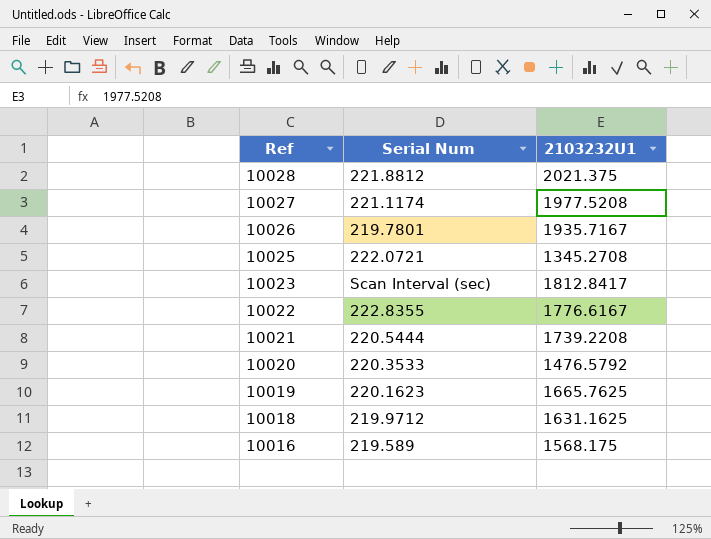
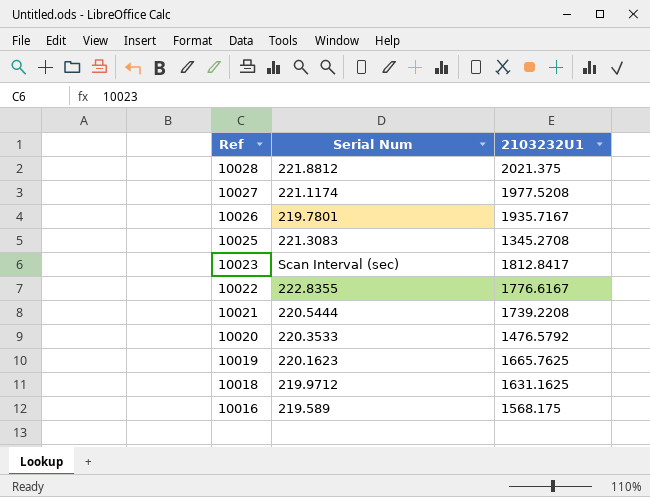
10025 | Serial Num: 222.0721 -> 221.3083

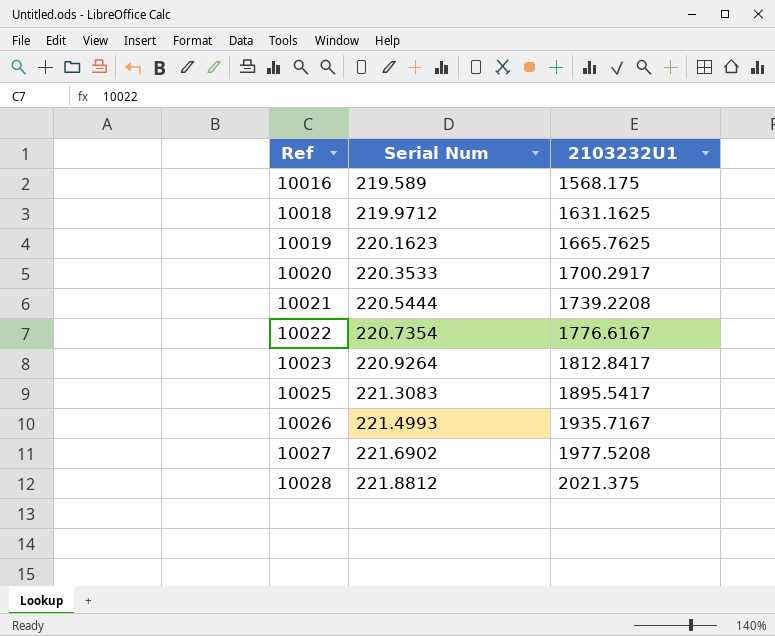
row order: Ref descending -> Ref ascending
10020 | 2103232U1: 1476.5792 -> 1700.2917
10022 | Serial Num: 222.8355 -> 220.7354
10023 | Serial Num: Scan Interval (sec) -> 220.9264
10025 | 2103232U1: 1345.2708 -> 1895.5417
10026 | Serial Num: 219.7801 -> 221.4993
10027 | Serial Num: 221.1174 -> 221.6902

